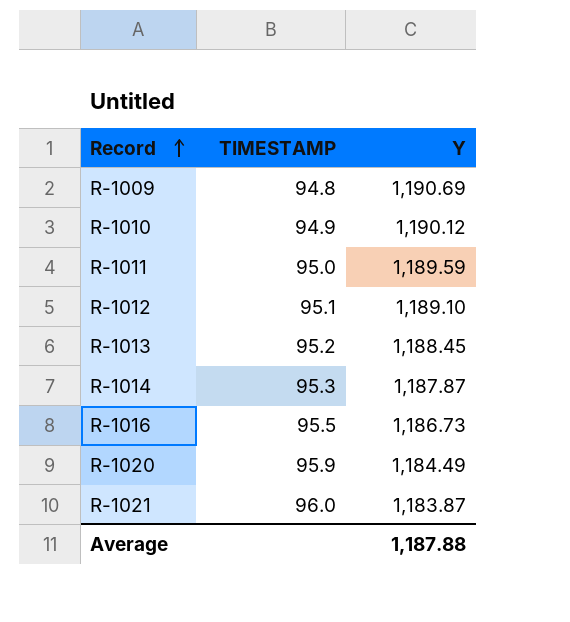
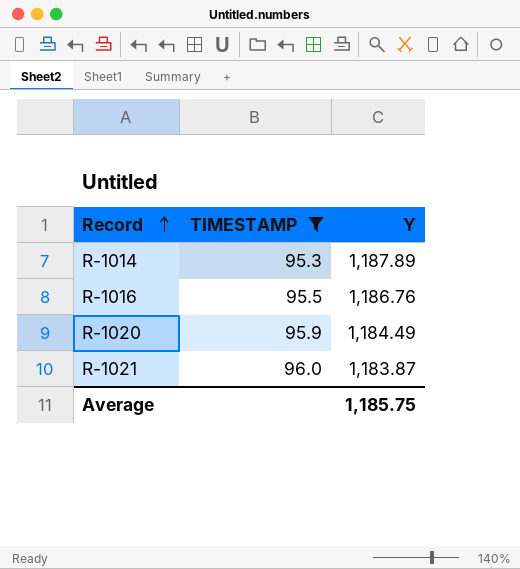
filter: none -> TIMESTAMP >= 95.3
R-1014 | Y: 1,187.87 -> 1,187.89
R-1016 | Y: 1,186.73 -> 1,186.76
Average | Y: 1,187.88 -> 1,185.75

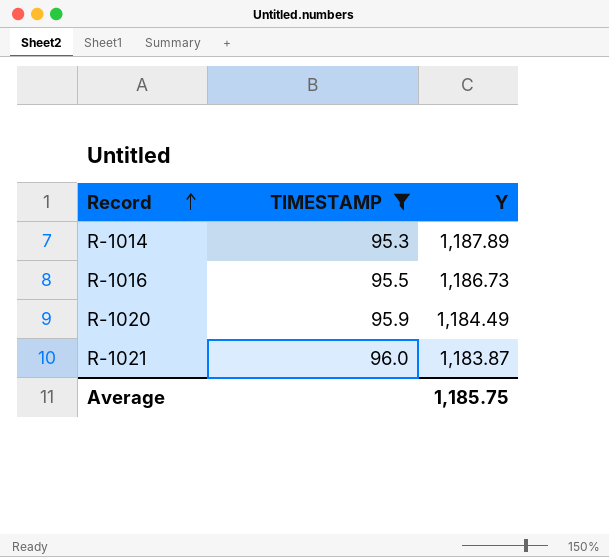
R-1016 | Y: 1,186.76 -> 1,186.73

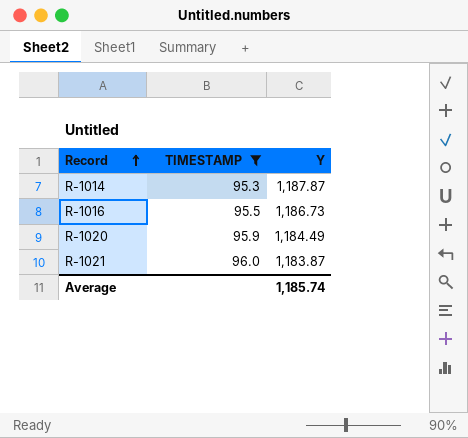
R-1014 | Y: 1,187.89 -> 1,187.87
Average | Y: 1,185.75 -> 1,185.74

